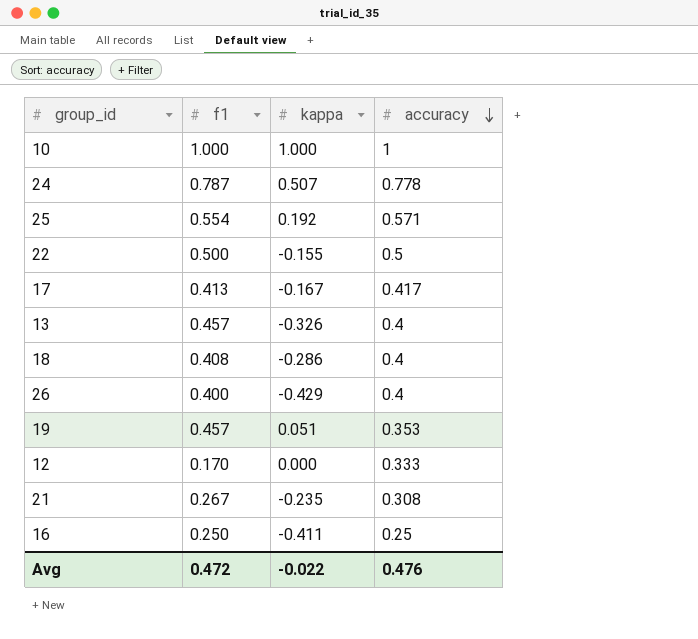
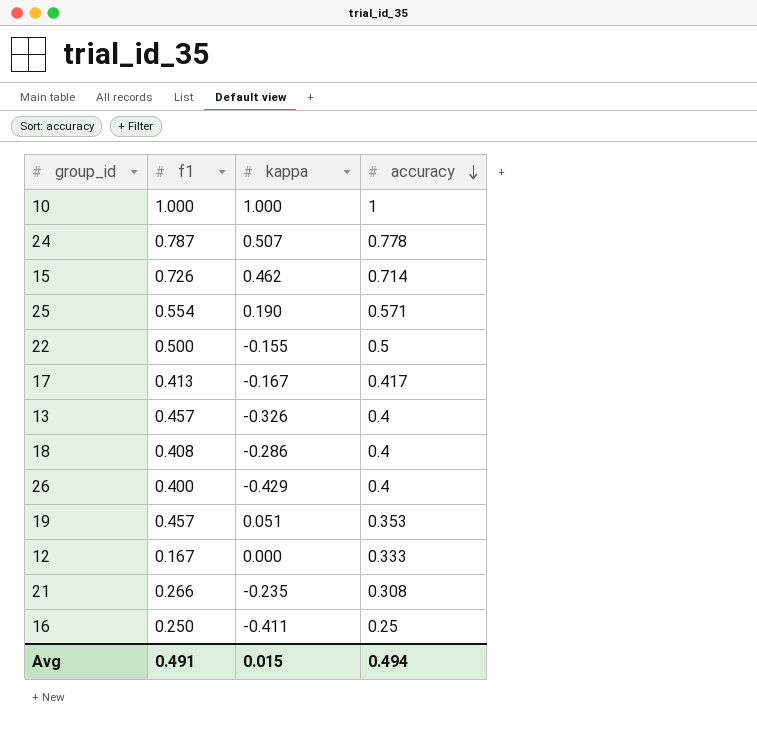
row 15: none -> 0.726 | 0.462 | 0.714
25 | kappa: 0.192 -> 0.190
12 | f1: 0.170 -> 0.167
21 | f1: 0.267 -> 0.266
Avg | f1: 0.472 -> 0.491
Avg | kappa: -0.022 -> 0.015
Avg | accuracy: 0.476 -> 0.494

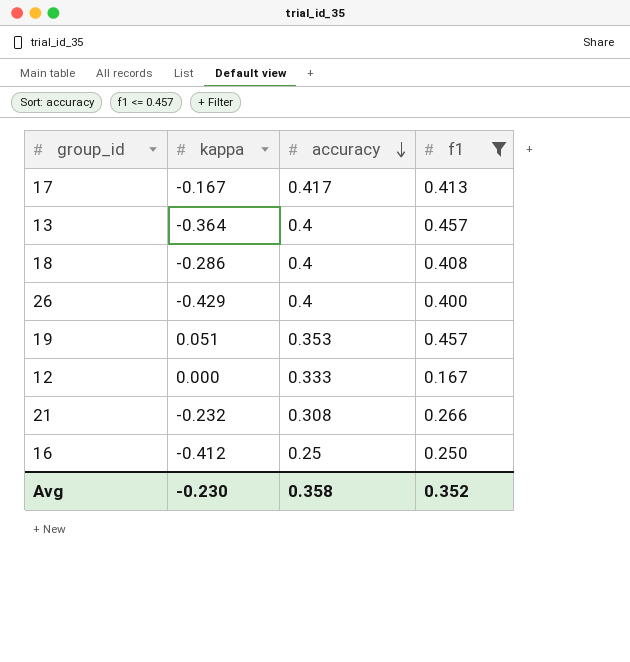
filter: none -> f1 <= 0.457
column f1 | position: 2 -> 4
13 | kappa: -0.326 -> -0.364
21 | kappa: -0.235 -> -0.232
16 | kappa: -0.411 -> -0.412
Avg | kappa: 0.015 -> -0.230
Avg | accuracy: 0.494 -> 0.358
Avg | f1: 0.491 -> 0.352

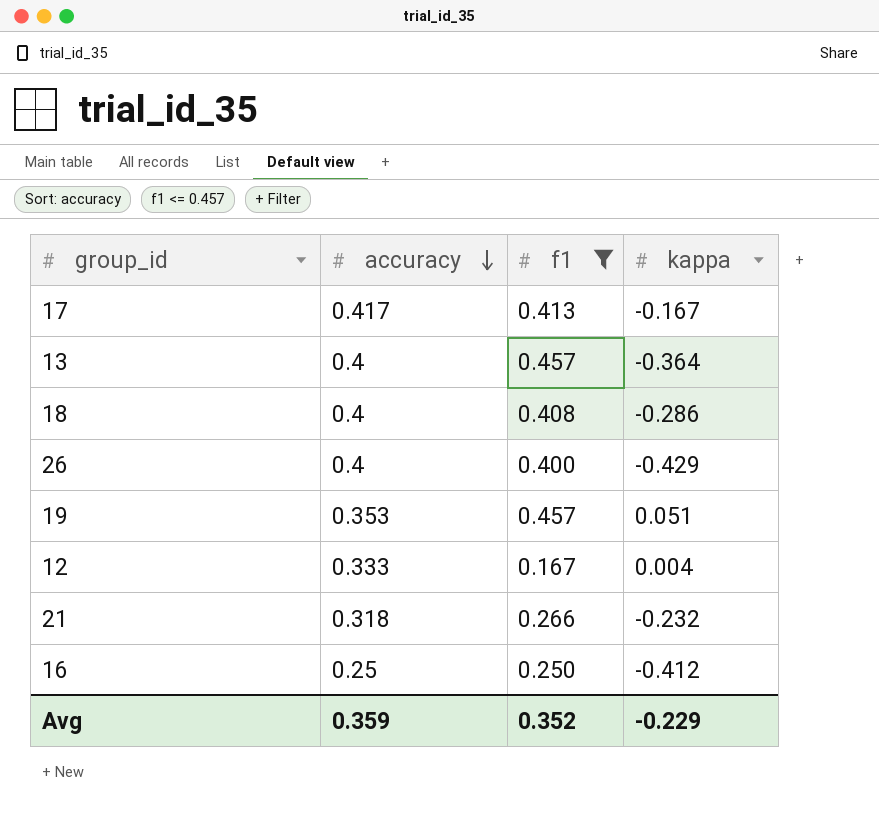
column kappa | position: 2 -> 4
12 | kappa: 0.000 -> 0.004
21 | accuracy: 0.308 -> 0.318
Avg | accuracy: 0.358 -> 0.359
Avg | kappa: -0.230 -> -0.229

